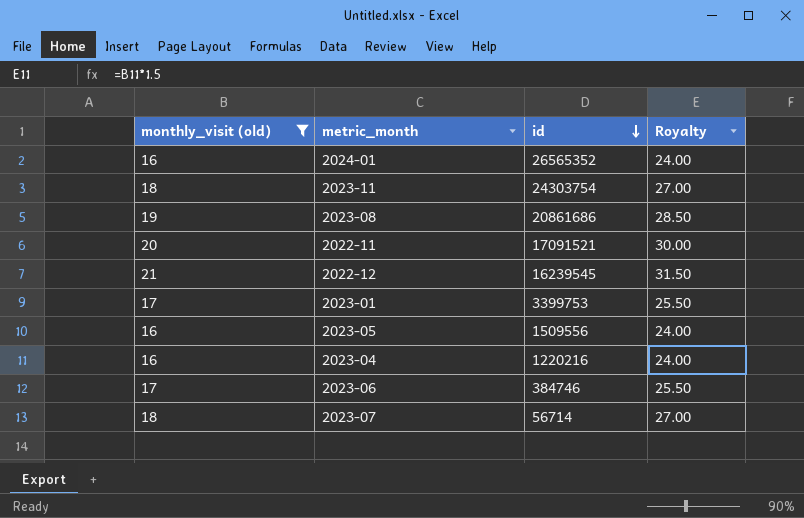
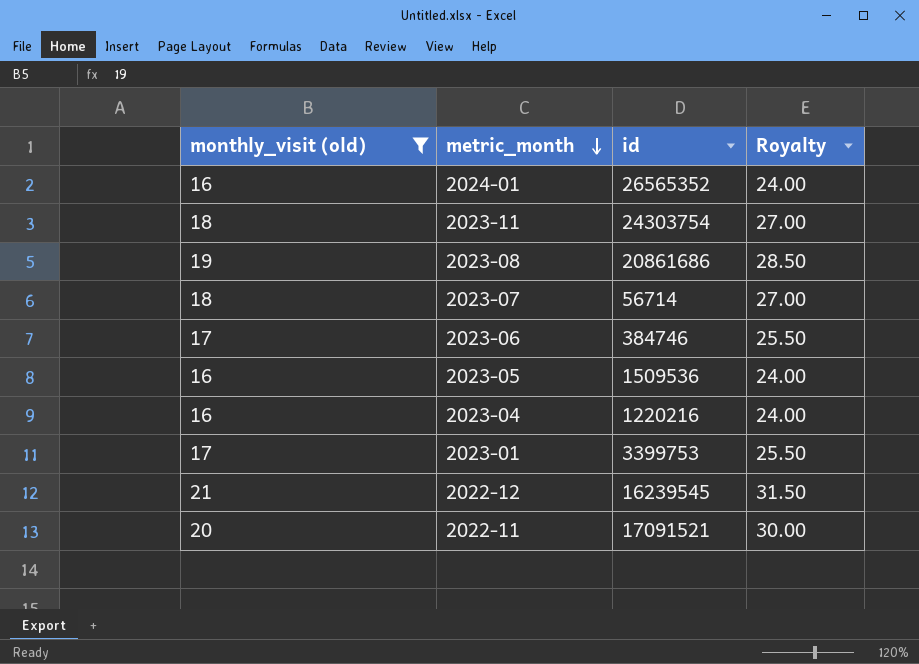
row order: id descending -> metric_month descending
2023-05 | id: 1509556 -> 1509536

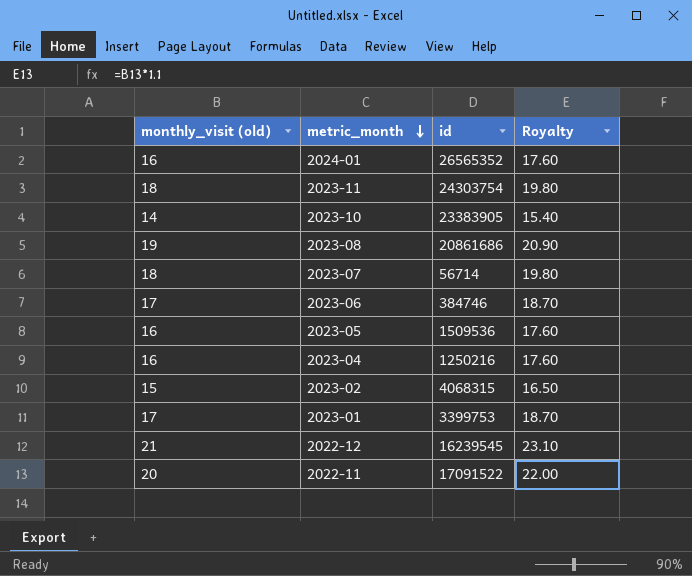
filter: monthly_visit (old) >= 16 -> none
column Royalty | formula: [monthly_visit (old)] * 1.5 -> [monthly_visit (old)] * 1.1
2023-04 | id: 1220216 -> 1250216
2022-11 | id: 17091521 -> 17091522

